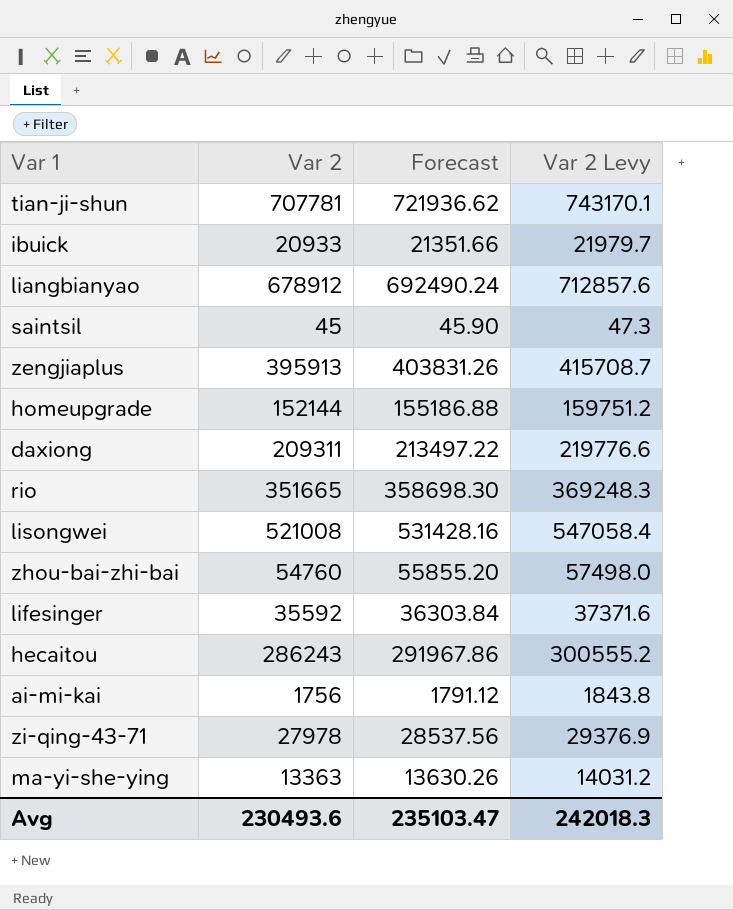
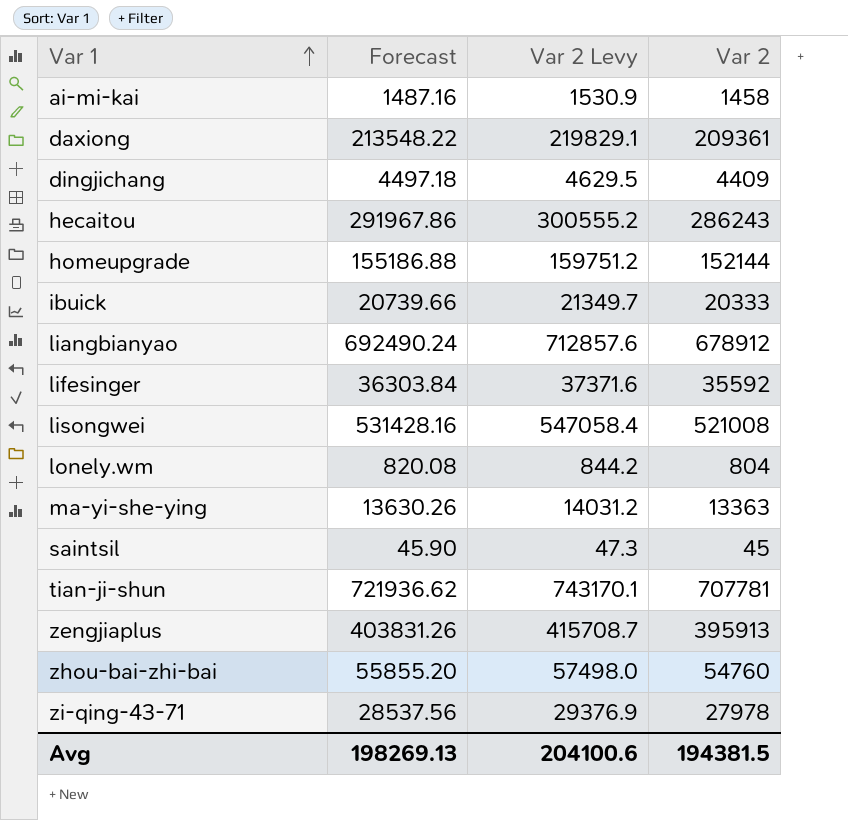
row order: none -> Var 1 ascending
column Var 2 | position: 2 -> 4
row rio: 351665 | 358698.30 | 369248.3 -> none
ai-mi-kai | Forecast: 1791.12 -> 1487.16
ai-mi-kai | Var 2 Levy: 1843.8 -> 1530.9
ai-mi-kai | Var 2: 1756 -> 1458
daxiong | Forecast: 213497.22 -> 213548.22
daxiong | Var 2 Levy: 219776.6 -> 219829.1
daxiong | Var 2: 209311 -> 209361
row dingjichang: none -> 4497.18 | 4629.5 | 4409
ibuick | Forecast: 21351.66 -> 20739.66
ibuick | Var 2 Levy: 21979.7 -> 21349.7
ibuick | Var 2: 20933 -> 20333
row lonely.wm: none -> 820.08 | 844.2 | 804
Avg | Forecast: 235103.47 -> 198269.13
Avg | Var 2 Levy: 242018.3 -> 204100.6
Avg | Var 2: 230493.6 -> 194381.5

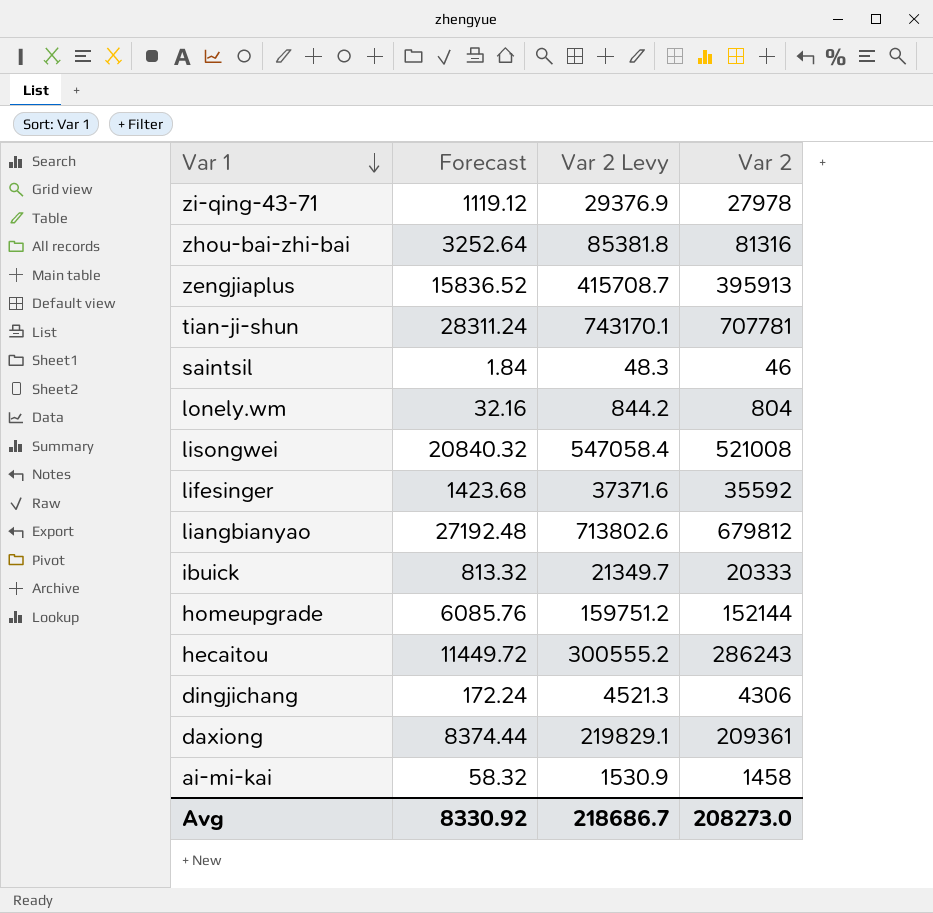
row order: Var 1 ascending -> Var 1 descending
column Forecast | formula: [Var 2] * 1.02 -> [Var 2] * 0.04
row ma-yi-she-ying: 13630.26 | 14031.2 | 13363 -> none
zhou-bai-zhi-bai | Var 2 Levy: 57498.0 -> 85381.8
zhou-bai-zhi-bai | Var 2: 54760 -> 81316
saintsil | Var 2 Levy: 47.3 -> 48.3
saintsil | Var 2: 45 -> 46
liangbianyao | Var 2 Levy: 712857.6 -> 713802.6
liangbianyao | Var 2: 678912 -> 679812
dingjichang | Var 2 Levy: 4629.5 -> 4521.3
dingjichang | Var 2: 4409 -> 4306
Avg | Forecast: 198269.13 -> 8330.92
Avg | Var 2 Levy: 204100.6 -> 218686.7
Avg | Var 2: 194381.5 -> 208273.0

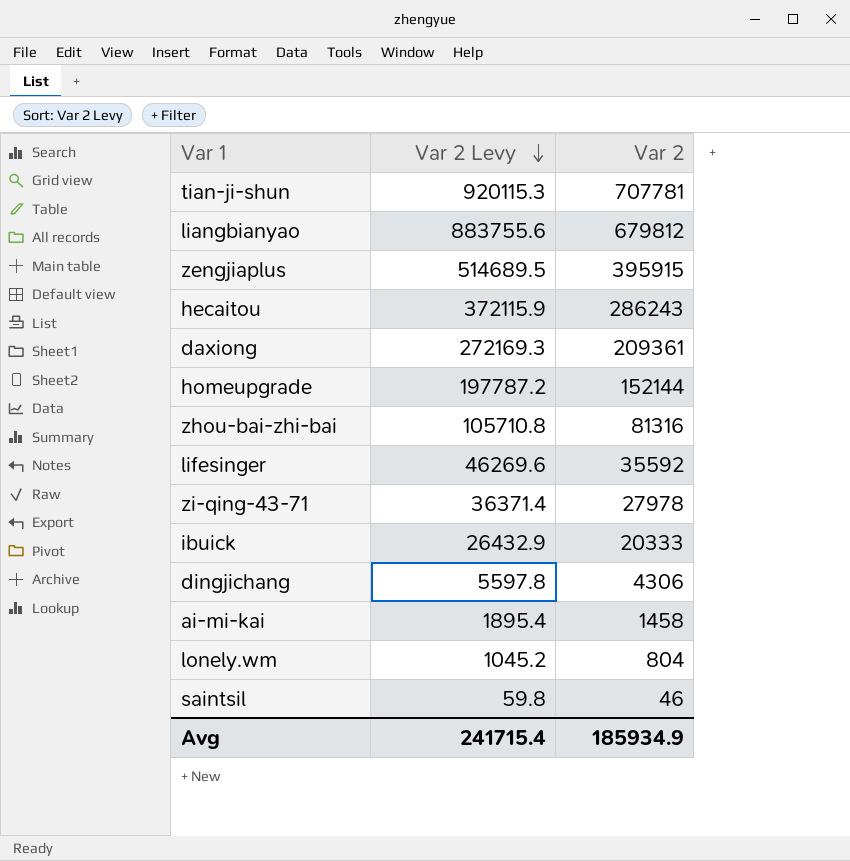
row order: Var 1 descending -> Var 2 Levy descending
column Forecast | formula: [Var 2] * 0.04 -> none
column Var 2 Levy | formula: [Var 2] * 1.05 -> [Var 2] * 1.3
row lisongwei: 20840.32 | 547058.4 | 521008 -> none
zengjiaplus | Var 2: 395913 -> 395915
Avg | Var 2 Levy: 218686.7 -> 241715.4
Avg | Var 2: 208273.0 -> 185934.9

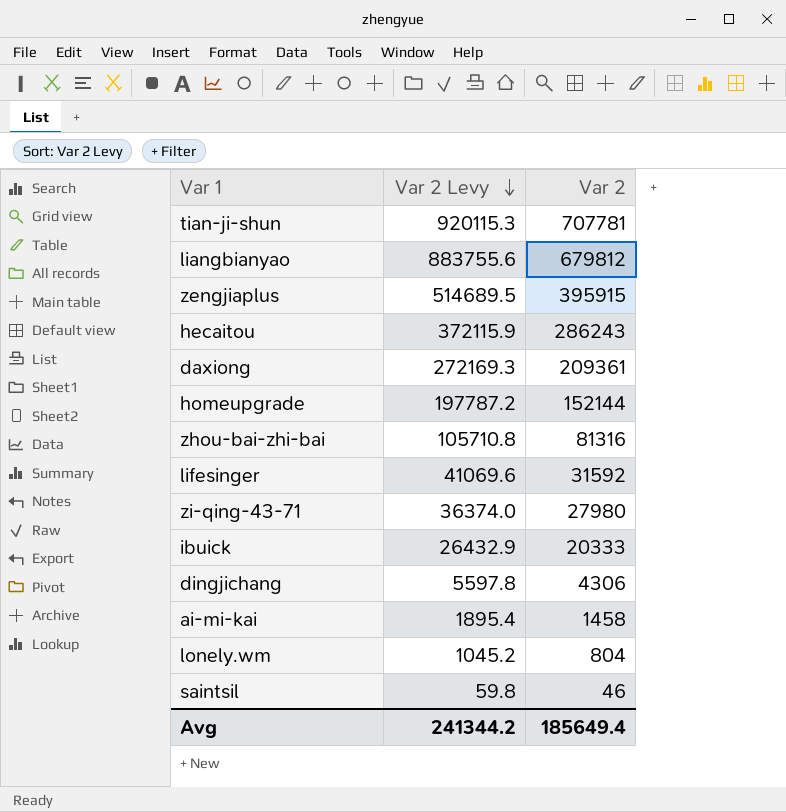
lifesinger | Var 2 Levy: 46269.6 -> 41069.6
lifesinger | Var 2: 35592 -> 31592
zi-qing-43-71 | Var 2 Levy: 36371.4 -> 36374.0
zi-qing-43-71 | Var 2: 27978 -> 27980
Avg | Var 2 Levy: 241715.4 -> 241344.2
Avg | Var 2: 185934.9 -> 185649.4

